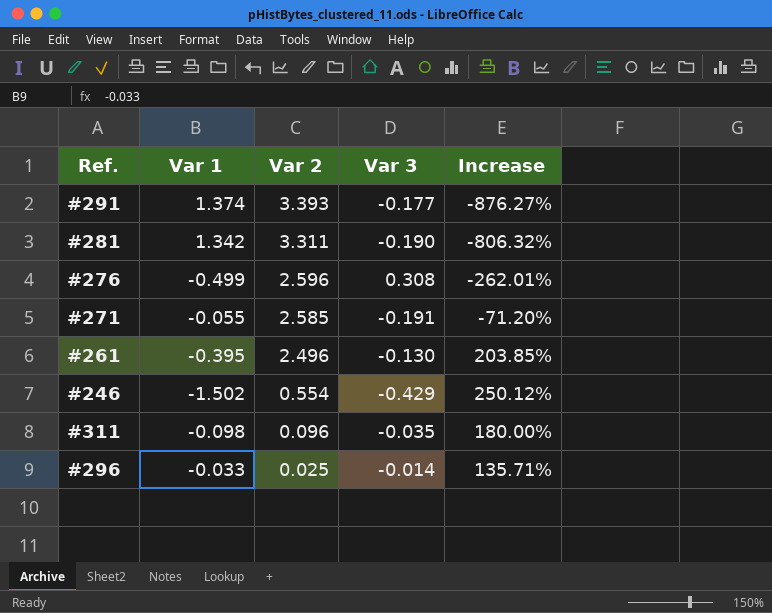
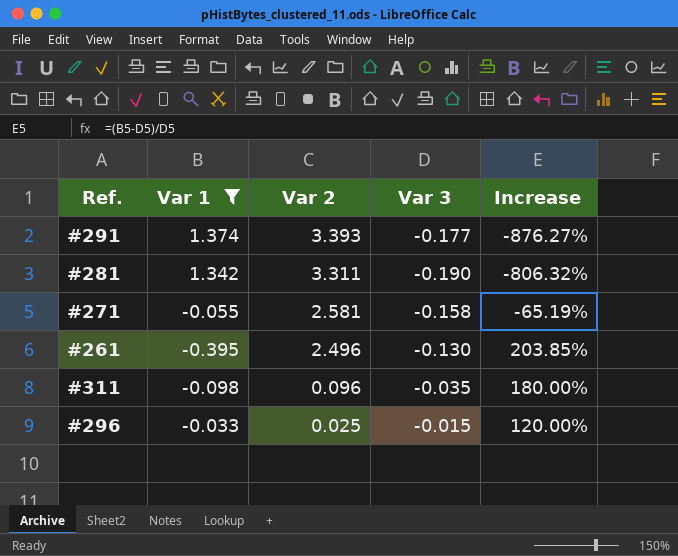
filter: none -> Var 1 >= -0.395
#271 | Var 2: 2.585 -> 2.581
#271 | Var 3: -0.191 -> -0.158
#271 | Increase: -71.20% -> -65.19%
#296 | Var 3: -0.014 -> -0.015
#296 | Increase: 135.71% -> 120.00%

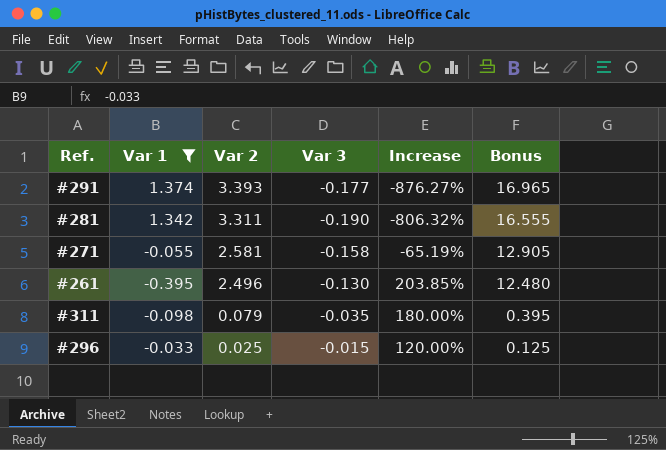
column Bonus | formula: none -> [Var 2] * 5
#311 | Var 2: 0.096 -> 0.079

